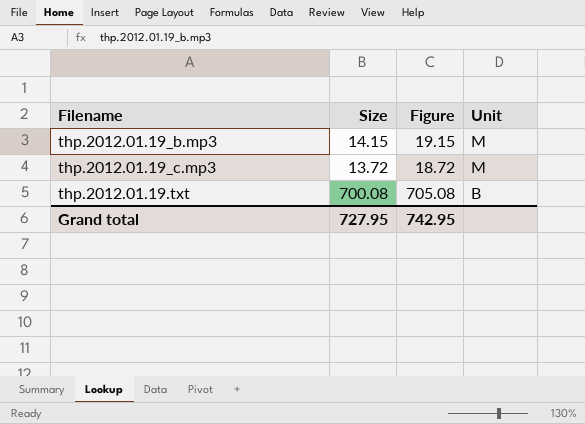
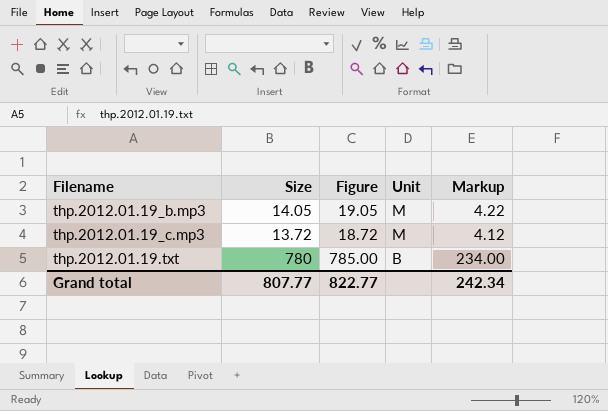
column Markup | formula: none -> [Size] * 0.3
thp.2012.01.19_b.mp3 | Size: 14.15 -> 14.05
thp.2012.01.19_b.mp3 | Figure: 19.15 -> 19.05
thp.2012.01.19.txt | Size: 700.08 -> 780
thp.2012.01.19.txt | Figure: 705.08 -> 785.00
Grand total | Size: 727.95 -> 807.77
Grand total | Figure: 742.95 -> 822.77

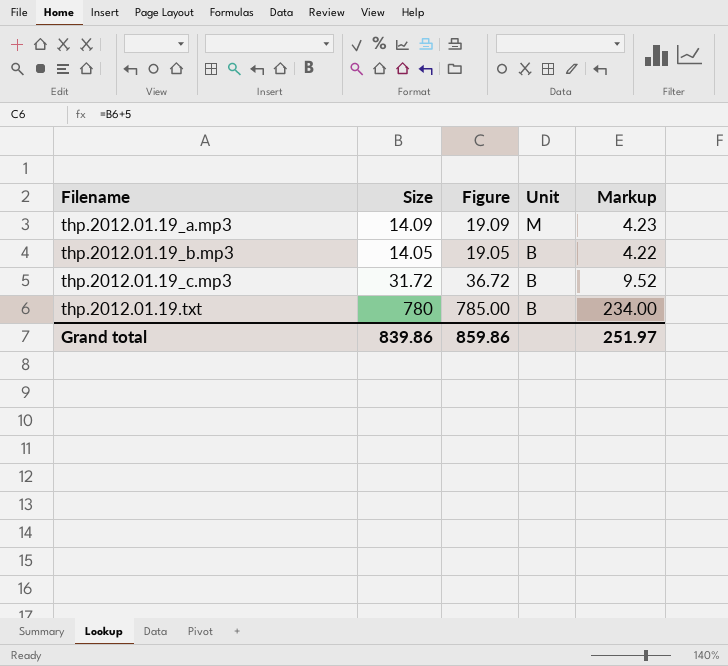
row thp.2012.01.19_a.mp3: none -> 14.09 | 19.09 | M | 4.23
thp.2012.01.19_b.mp3 | Unit: M -> B
thp.2012.01.19_c.mp3 | Size: 13.72 -> 31.72
thp.2012.01.19_c.mp3 | Figure: 18.72 -> 36.72
thp.2012.01.19_c.mp3 | Unit: M -> B
thp.2012.01.19_c.mp3 | Markup: 4.12 -> 9.52
Grand total | Size: 807.77 -> 839.86
Grand total | Figure: 822.77 -> 859.86
Grand total | Markup: 242.34 -> 251.97

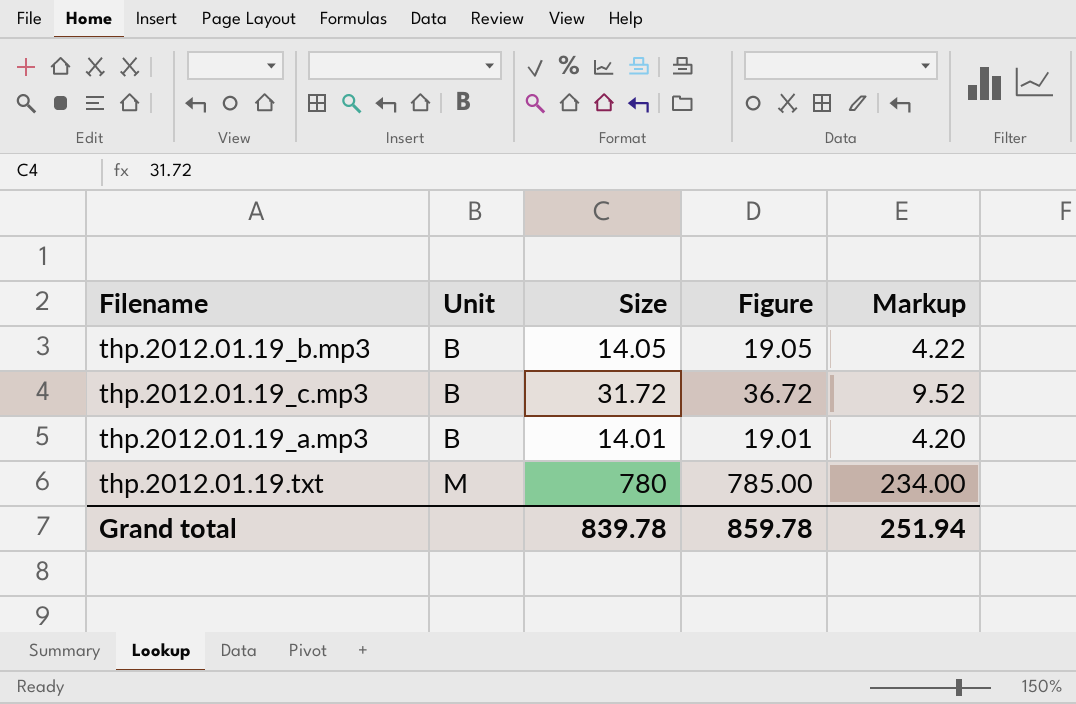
row order: Unit descending -> Unit ascending
column Unit | position: 4 -> 2
thp.2012.01.19_a.mp3 | Unit: M -> B
thp.2012.01.19_a.mp3 | Size: 14.09 -> 14.01
thp.2012.01.19_a.mp3 | Figure: 19.09 -> 19.01
thp.2012.01.19_a.mp3 | Markup: 4.23 -> 4.20
thp.2012.01.19.txt | Unit: B -> M
Grand total | Size: 839.86 -> 839.78
Grand total | Figure: 859.86 -> 859.78
Grand total | Markup: 251.97 -> 251.94

